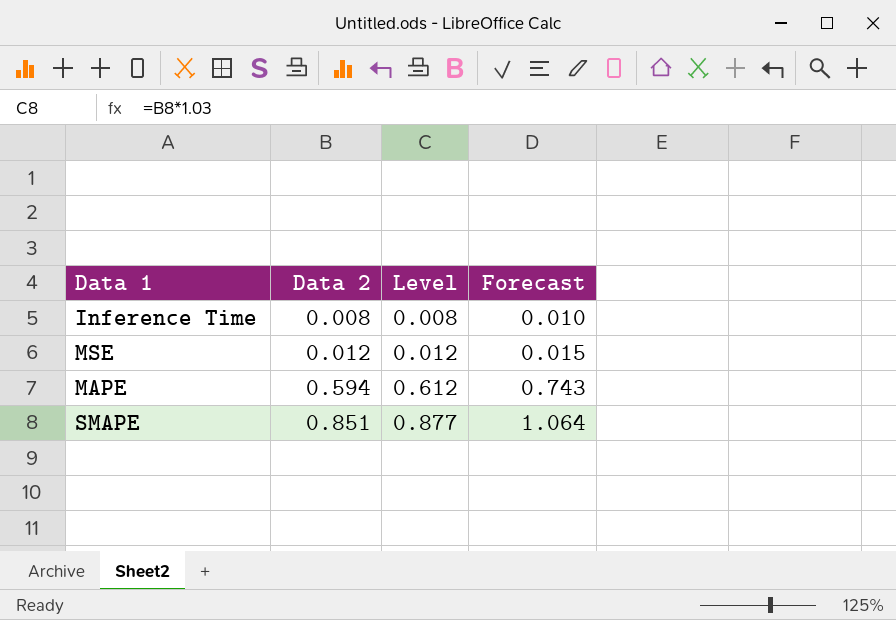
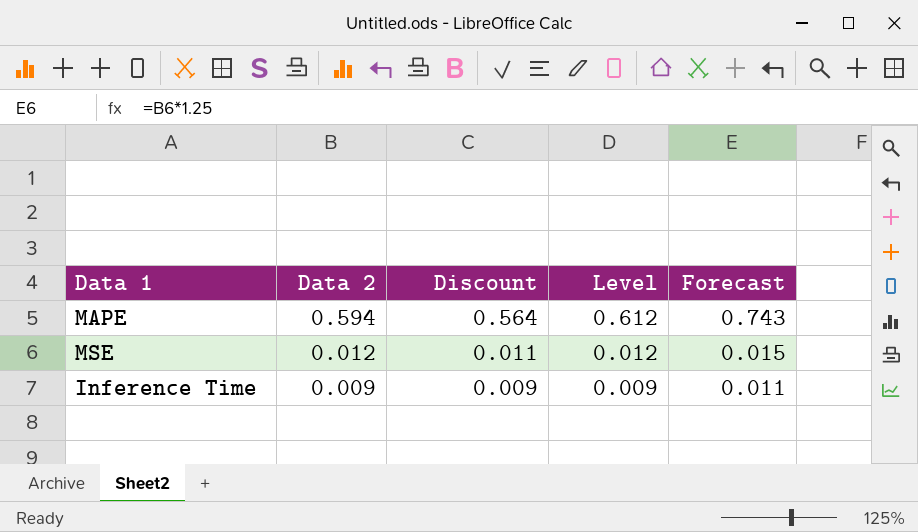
row order: Data 2 ascending -> Data 2 descending
column Discount | formula: none -> [Data 2] * 0.95
row SMAPE: 0.851 | 0.877 | 1.064 -> none
Inference Time | Data 2: 0.008 -> 0.009
Inference Time | Level: 0.008 -> 0.009
Inference Time | Forecast: 0.010 -> 0.011

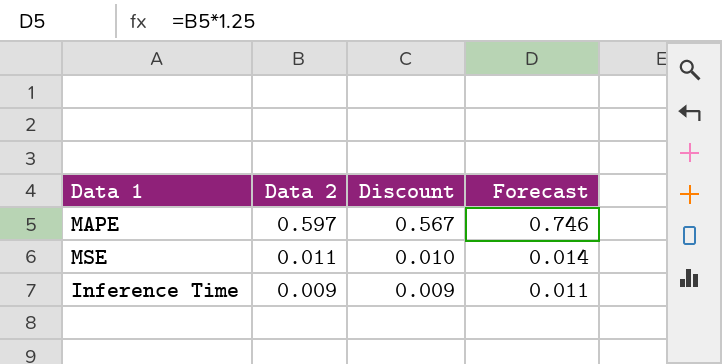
column Level | formula: [Data 2] * 1.03 -> none
MAPE | Data 2: 0.594 -> 0.597
MAPE | Discount: 0.564 -> 0.567
MAPE | Forecast: 0.743 -> 0.746
MSE | Data 2: 0.012 -> 0.011
MSE | Discount: 0.011 -> 0.010
MSE | Forecast: 0.015 -> 0.014

